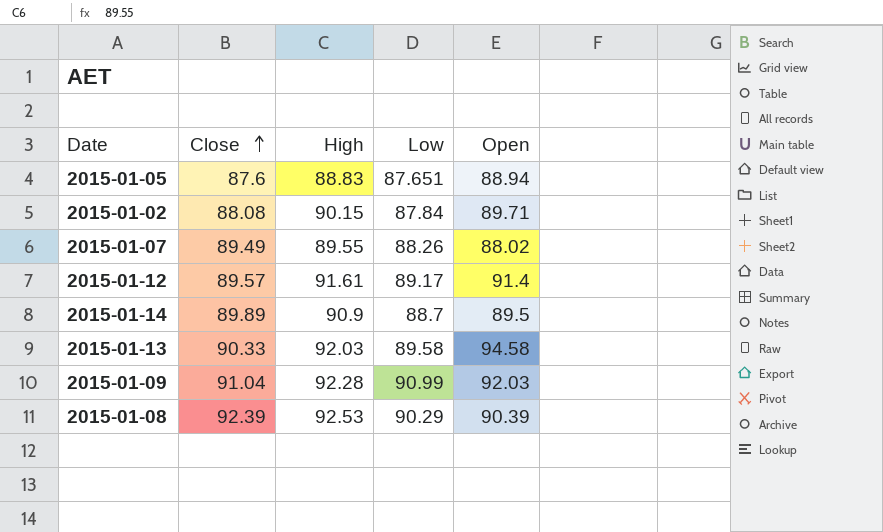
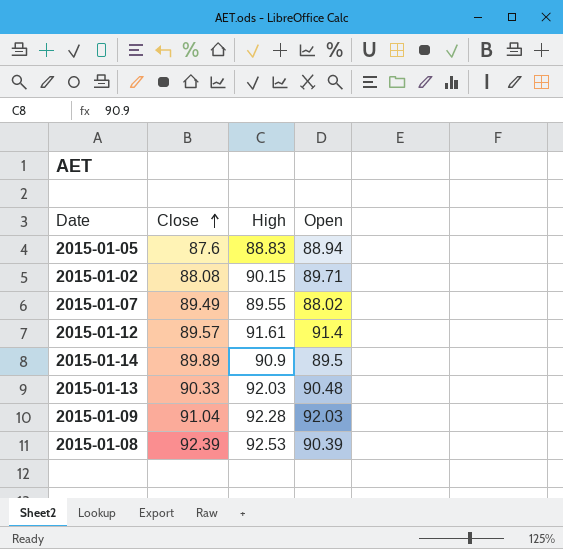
column Low | position: 4 -> none
2015-01-13 | Open: 94.58 -> 90.48

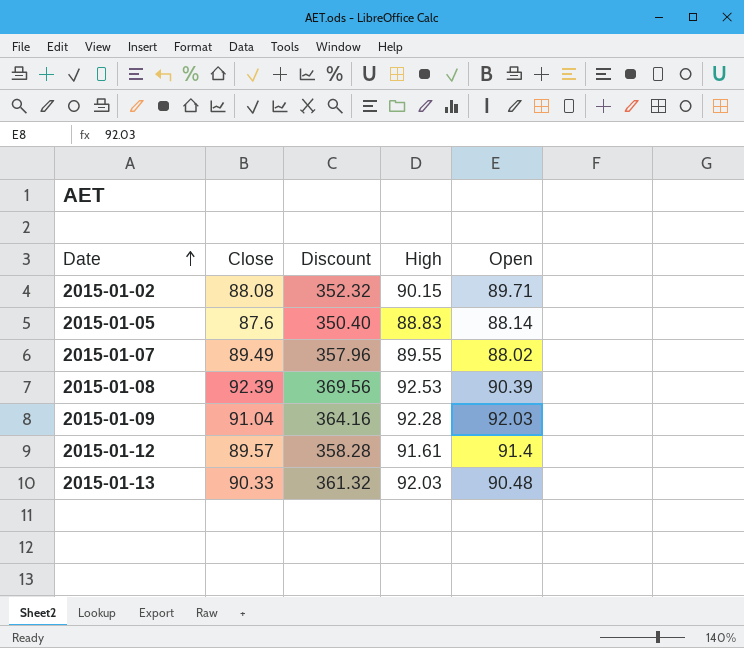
row order: Close ascending -> Date ascending
column Discount | formula: none -> [Close] * 4
row 2015-01-14: 89.89 | 90.9 | 89.5 -> none
2015-01-05 | Open: 88.94 -> 88.14

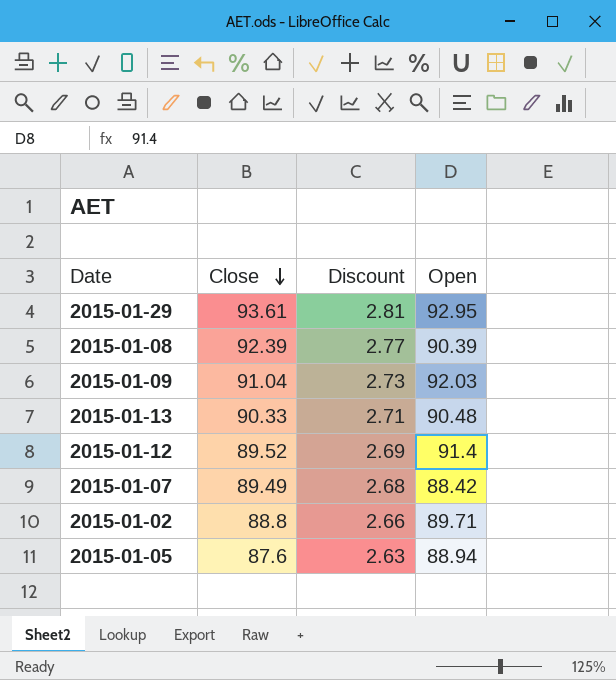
row order: Date ascending -> Close descending
column High | position: 4 -> none
column Discount | formula: [Close] * 4 -> [Close] * 0.03
row 2015-01-29: none -> 93.61 | 2.81 | 92.95
2015-01-12 | Close: 89.57 -> 89.52
2015-01-07 | Open: 88.02 -> 88.42
2015-01-02 | Close: 88.08 -> 88.8
2015-01-05 | Open: 88.14 -> 88.94

